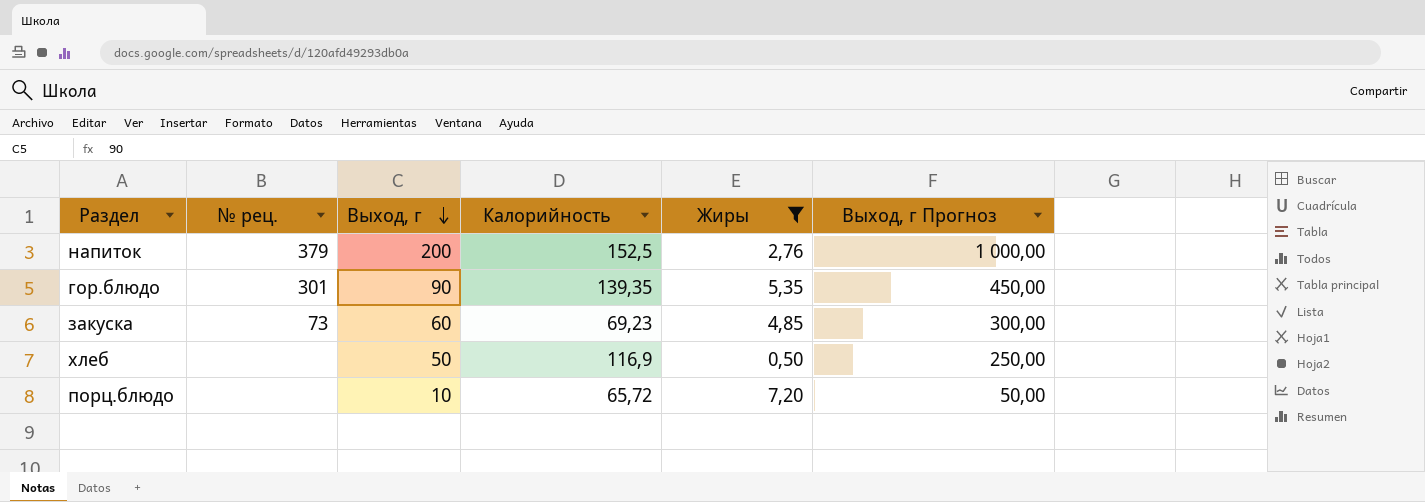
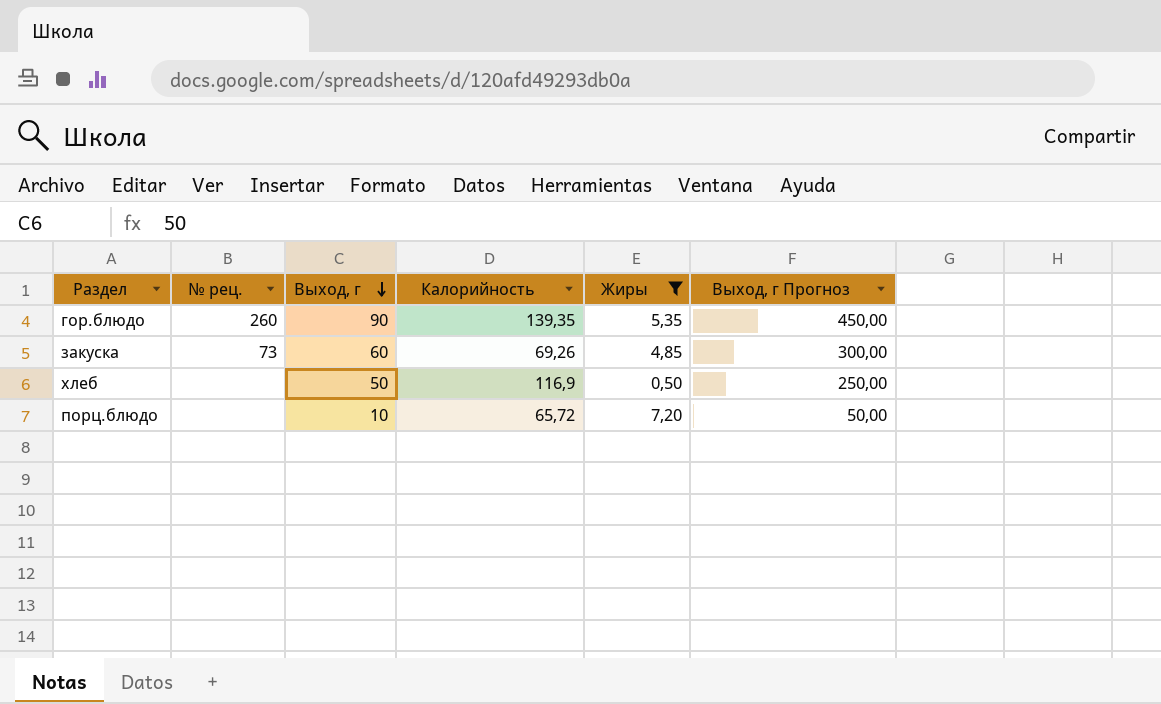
row напиток: 379 | 200 | 152,5 | 2,76 | 1 000,00 -> none
гор.блюдо | № рец.: 301 -> 260
закуска | Калорийность: 69,23 -> 69,26

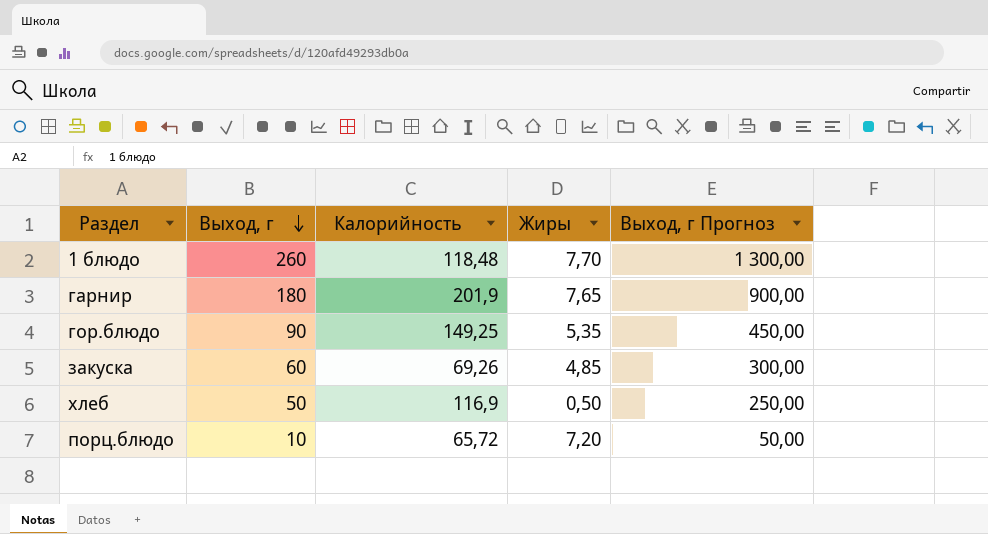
filter: Жиры <= 7,20 -> none
column № рец. | position: 2 -> none
гор.блюдо | Калорийность: 139,35 -> 149,25

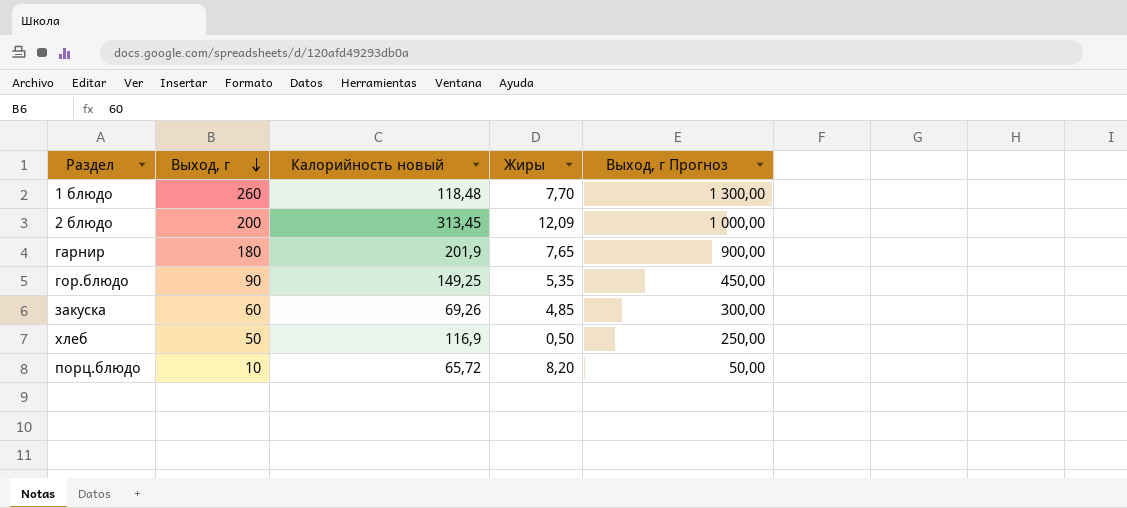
column name: Калорийность -> Калорийность новый
row 2 блюдо: none -> 200 | 313,45 | 12,09 | 1 000,00
порц.блюдо | Жиры: 7,20 -> 8,20

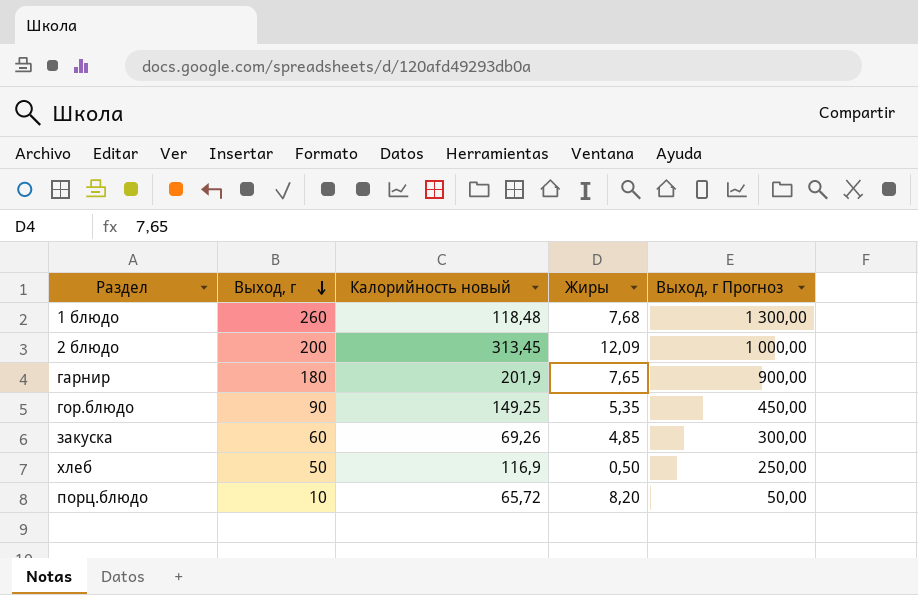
1 блюдо | Жиры: 7,70 -> 7,68

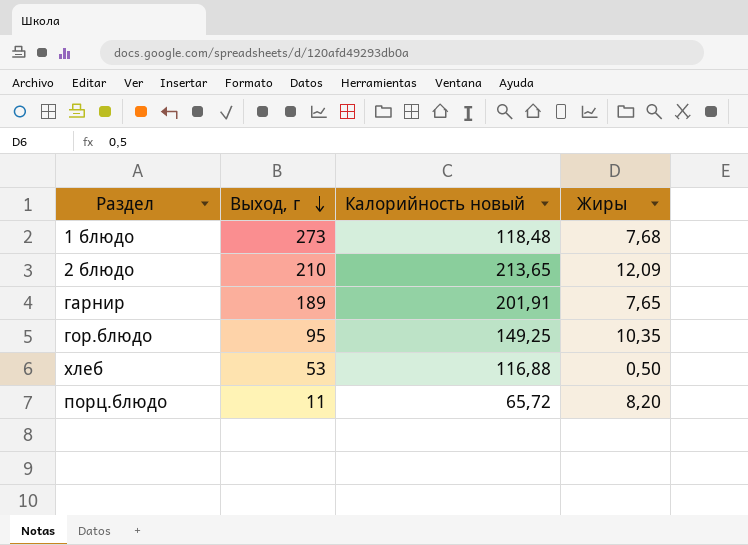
column Выход, г Прогноз | formula: [Выход, г] * 5 -> none
row закуска: 60 | 69,26 | 4,85 | 300,00 -> none
1 блюдо | Выход, г: 260 -> 273
2 блюдо | Выход, г: 200 -> 210
2 блюдо | Калорийность новый: 313,45 -> 213,65
гарнир | Выход, г: 180 -> 189
гарнир | Калорийность новый: 201,9 -> 201,91
гор.блюдо | Выход, г: 90 -> 95
гор.блюдо | Жиры: 5,35 -> 10,35
хлеб | Выход, г: 50 -> 53
хлеб | Калорийность новый: 116,9 -> 116,88
порц.блюдо | Выход, г: 10 -> 11

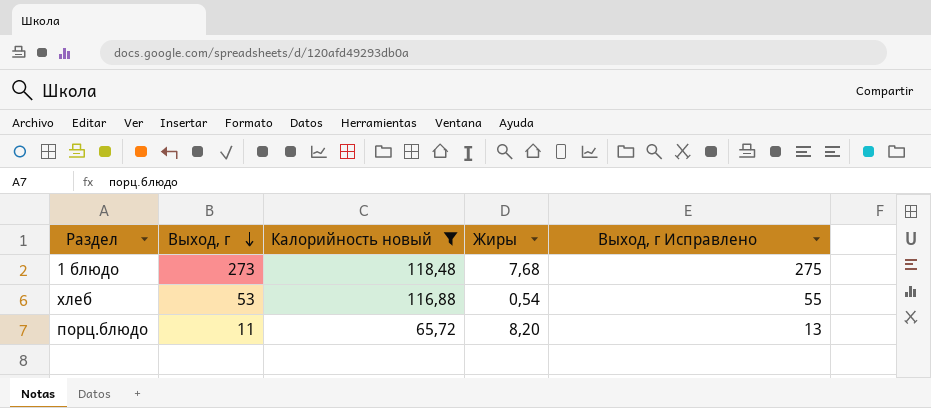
filter: none -> Калорийность новый <= 118,48
column Выход, г Исправлено | formula: none -> [Выход, г] + 2
хлеб | Жиры: 0,50 -> 0,54

